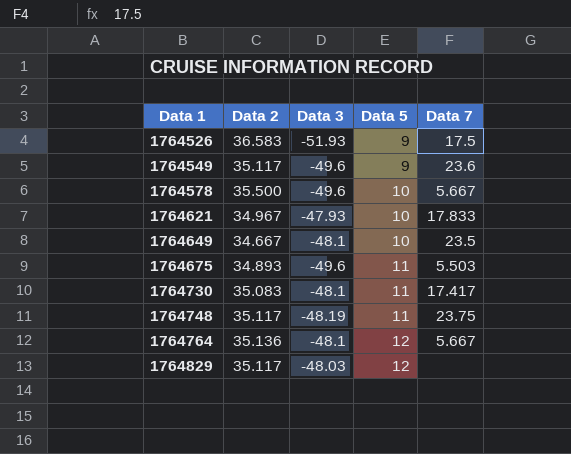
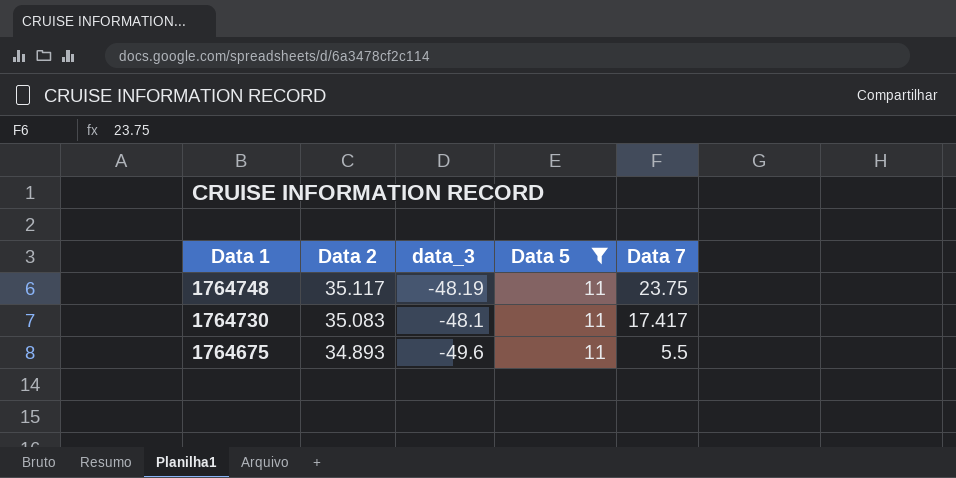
filter: none -> Data 5 = 11
row order: Data 1 ascending -> Data 1 descending
column name: Data 3 -> data_3
1764675 | Data 7: 5.503 -> 5.5

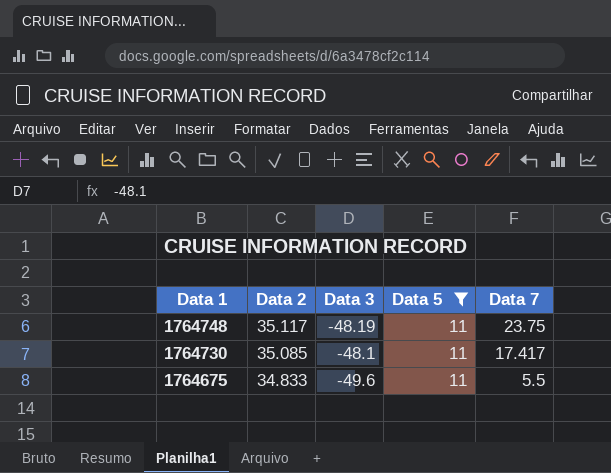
column name: data_3 -> Data 3
1764730 | Data 2: 35.083 -> 35.085
1764675 | Data 2: 34.893 -> 34.833

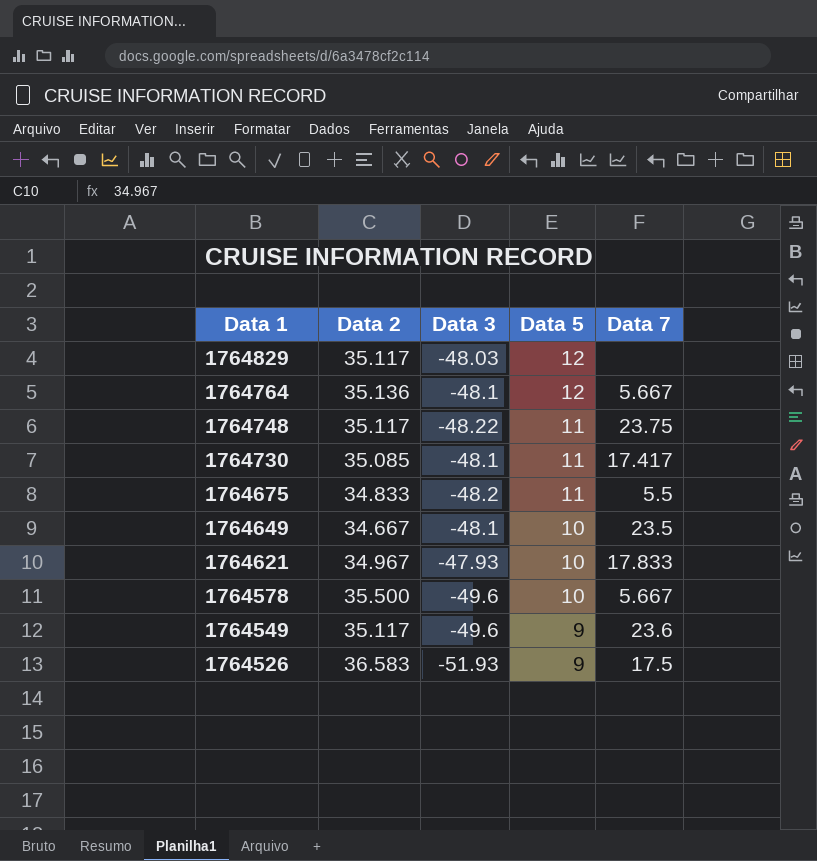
filter: Data 5 = 11 -> none
1764748 | Data 3: -48.19 -> -48.22
1764675 | Data 3: -49.6 -> -48.2

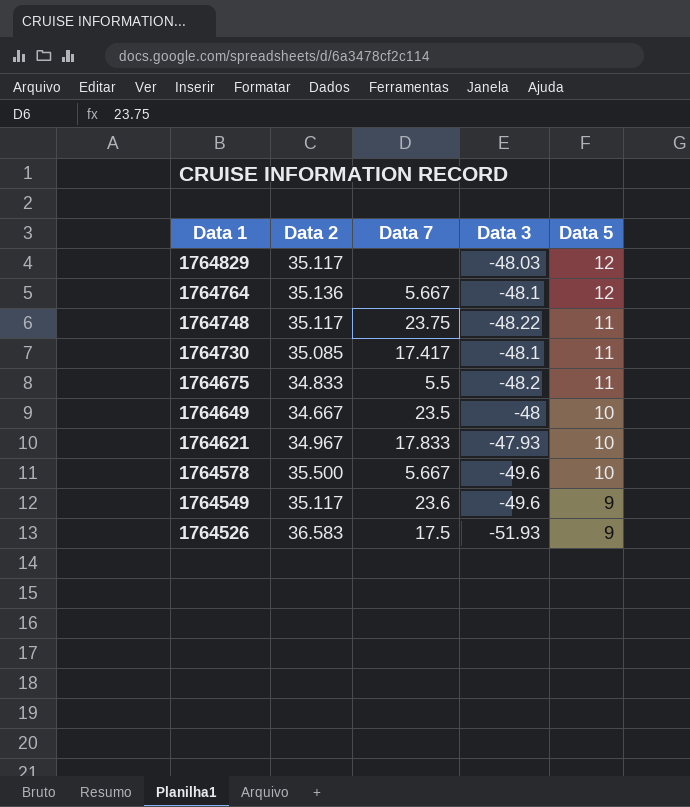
column Data 7 | position: 5 -> 3
1764649 | Data 3: -48.1 -> -48

